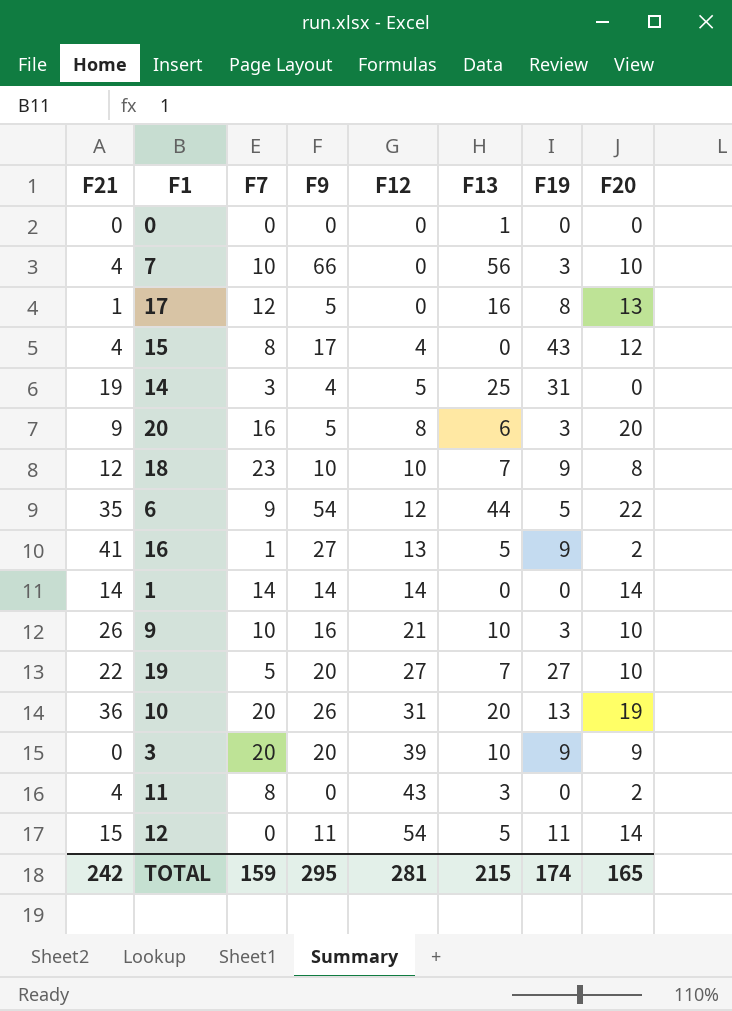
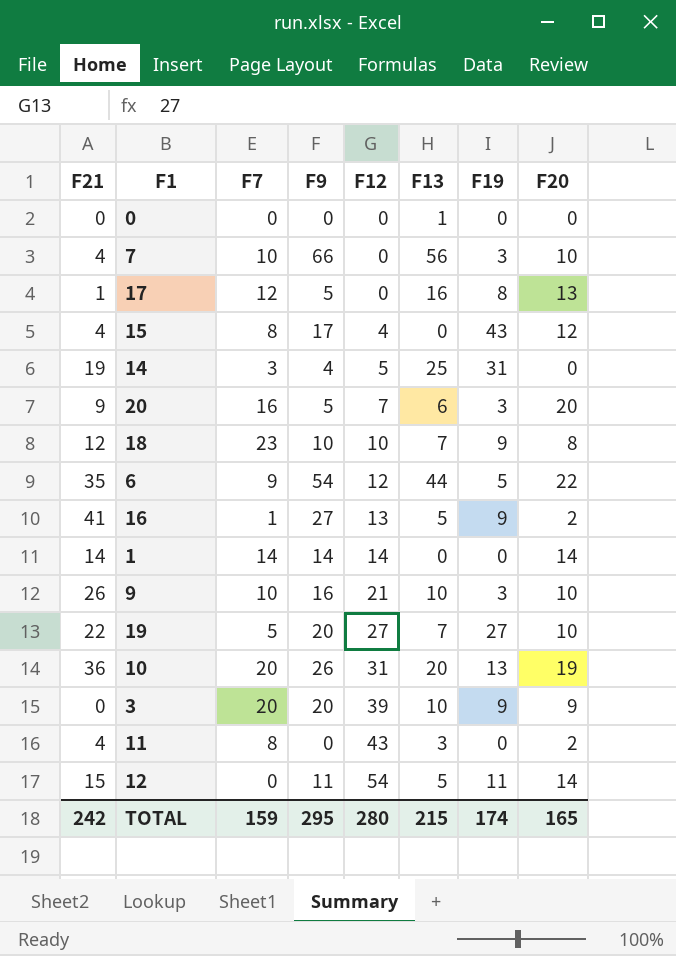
20 | F12: 8 -> 7
TOTAL | F12: 281 -> 280

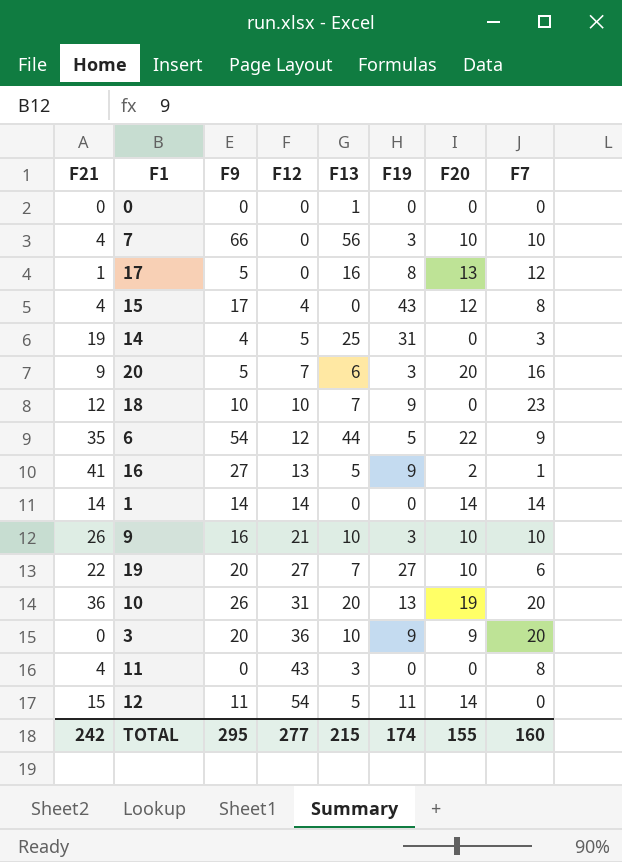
column F7 | position: 3 -> 8
18 | F20: 8 -> 0
19 | F7: 5 -> 6
3 | F12: 39 -> 36
11 | F20: 2 -> 0
TOTAL | F12: 280 -> 277
TOTAL | F20: 165 -> 155
TOTAL | F7: 159 -> 160

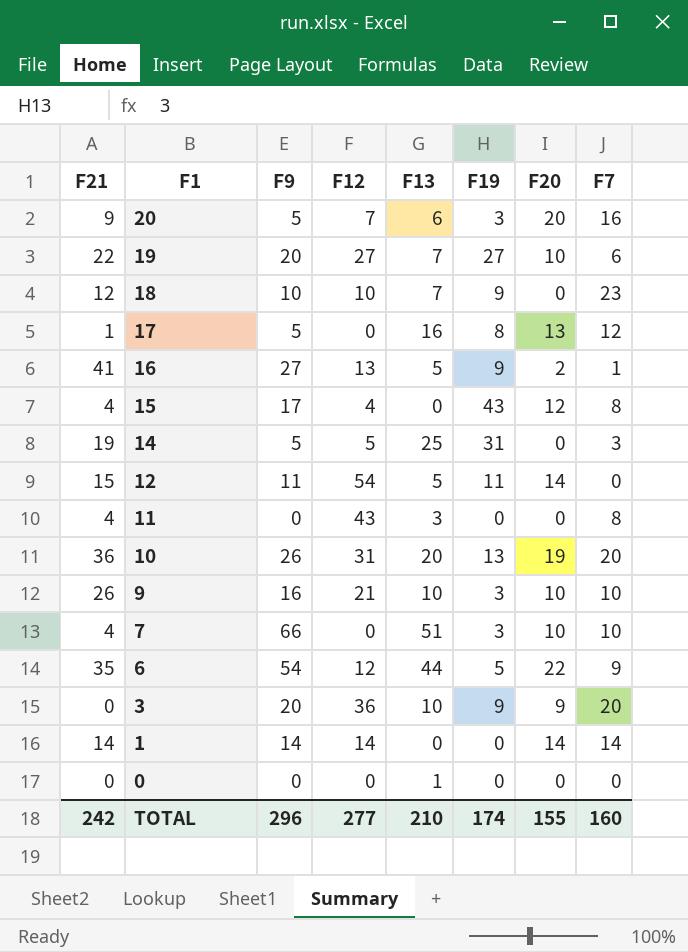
row order: F12 ascending -> F1 descending
14 | F9: 4 -> 5
7 | F13: 56 -> 51
TOTAL | F9: 295 -> 296
TOTAL | F13: 215 -> 210

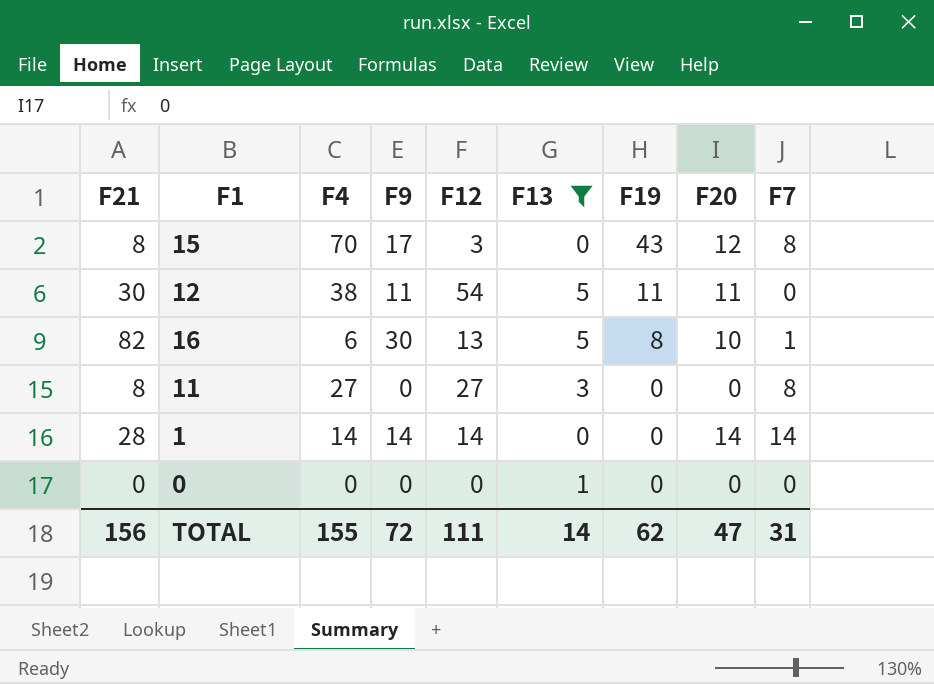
filter: none -> F13 <= 5
row order: F1 descending -> F19 descending
column F4 | position: none -> 3
15 | F21: 4 -> 8
15 | F12: 4 -> 3
12 | F21: 15 -> 30
12 | F20: 14 -> 11
16 | F21: 41 -> 82
16 | F9: 27 -> 30
16 | F19: 9 -> 8
16 | F20: 2 -> 10
11 | F21: 4 -> 8
11 | F12: 43 -> 27
1 | F21: 14 -> 28
TOTAL | F21: 242 -> 156
TOTAL | F9: 296 -> 72
TOTAL | F12: 277 -> 111
TOTAL | F13: 210 -> 14
TOTAL | F19: 174 -> 62
TOTAL | F20: 155 -> 47
TOTAL | F7: 160 -> 31

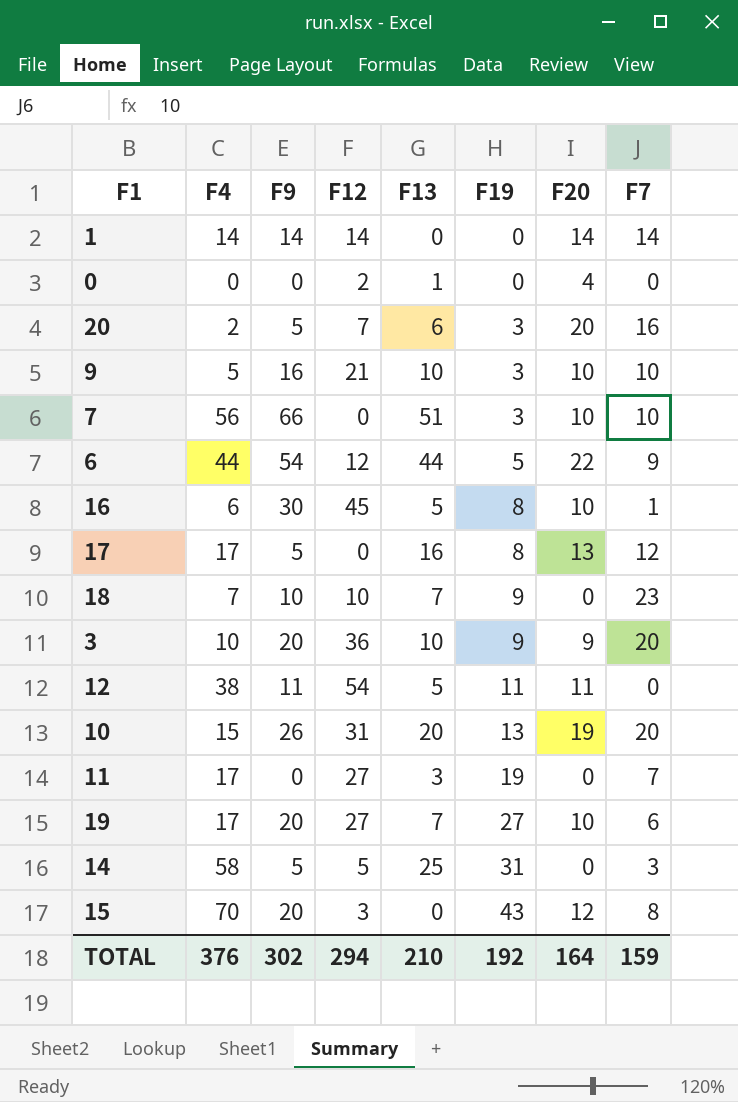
filter: F13 <= 5 -> none
row order: F19 descending -> F19 ascending
column F21 | position: 1 -> none
0 | F12: 0 -> 2
0 | F20: 0 -> 4
16 | F12: 13 -> 45
11 | F4: 27 -> 17
11 | F19: 0 -> 19
11 | F7: 8 -> 7
15 | F9: 17 -> 20
TOTAL | F4: 155 -> 376
TOTAL | F9: 72 -> 302
TOTAL | F12: 111 -> 294
TOTAL | F13: 14 -> 210
TOTAL | F19: 62 -> 192
TOTAL | F20: 47 -> 164
TOTAL | F7: 31 -> 159

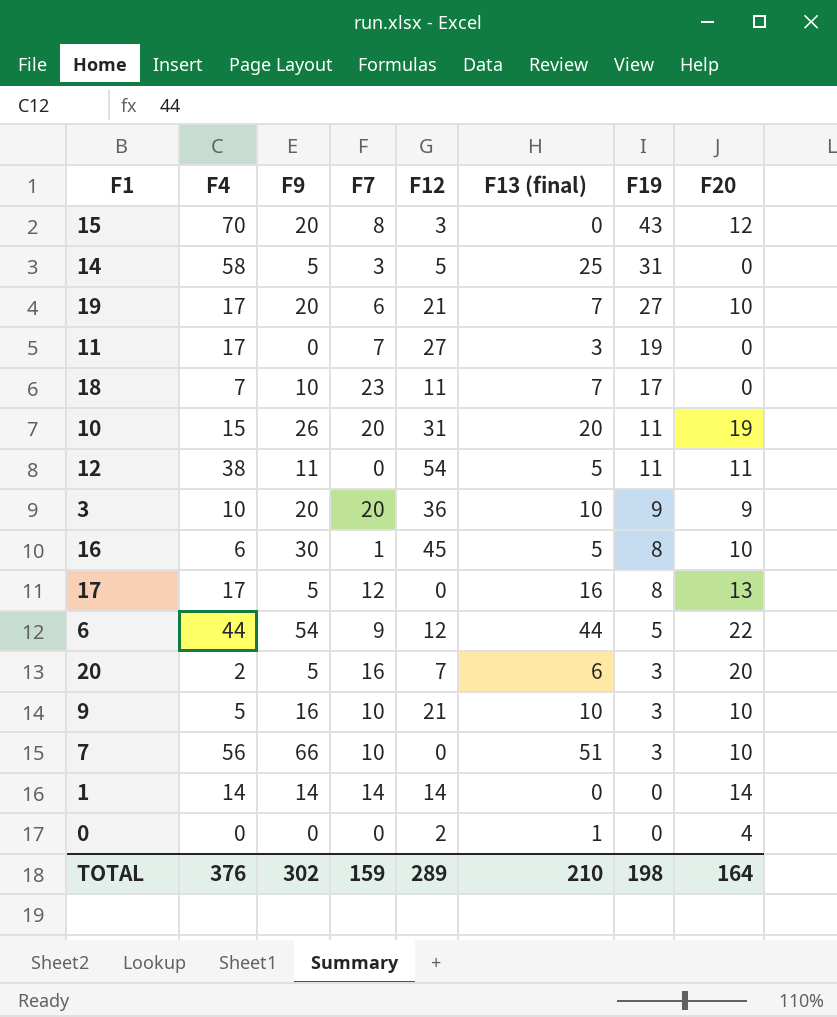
row order: F19 ascending -> F19 descending
column F7 | position: 8 -> 4
column name: F13 -> F13 (final)
19 | F12: 27 -> 21
18 | F12: 10 -> 11
18 | F19: 9 -> 17
10 | F19: 13 -> 11
TOTAL | F12: 294 -> 289
TOTAL | F19: 192 -> 198

